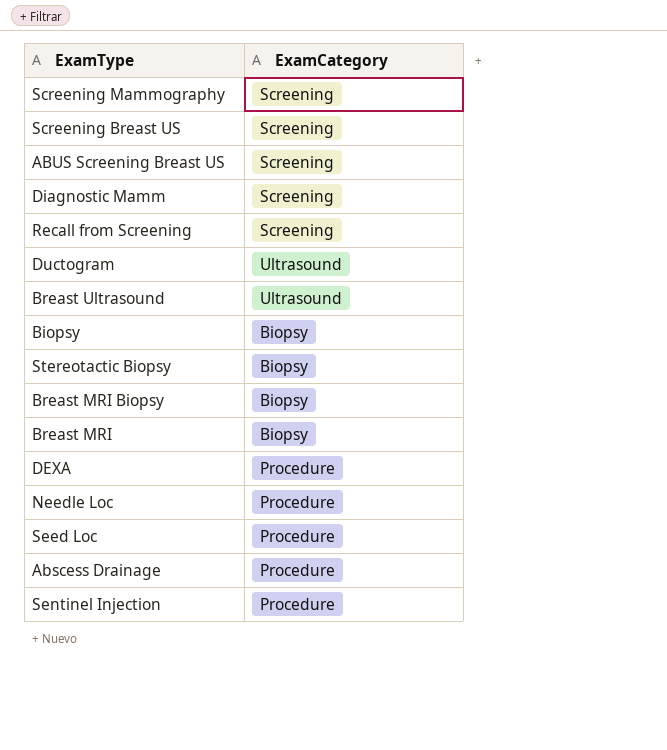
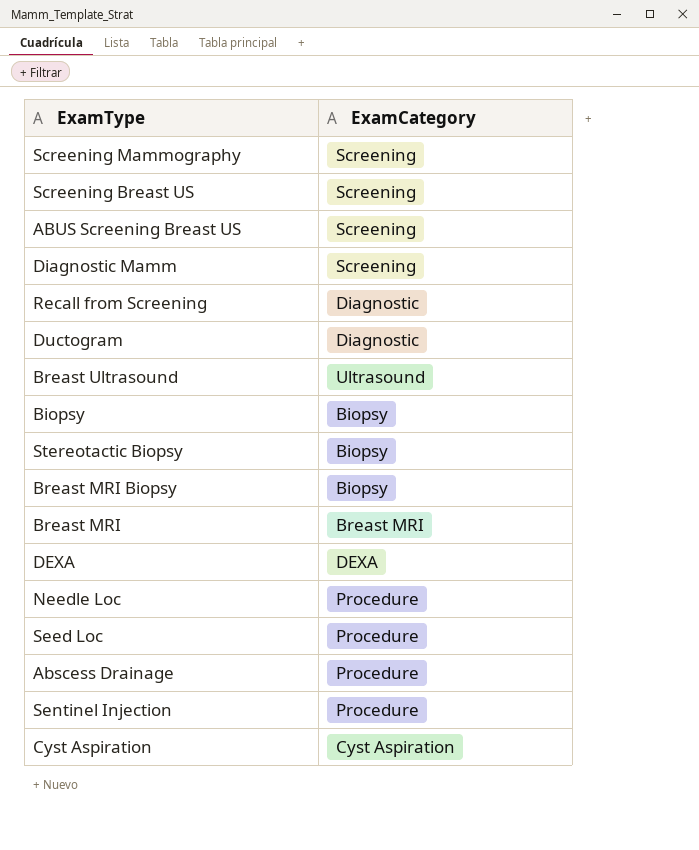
Recall from Screening | ExamCategory: Screening -> Diagnostic
Ductogram | ExamCategory: Ultrasound -> Diagnostic
Breast MRI | ExamCategory: Biopsy -> Breast MRI
DEXA | ExamCategory: Procedure -> DEXA
row Cyst Aspiration: none -> Cyst Aspiration

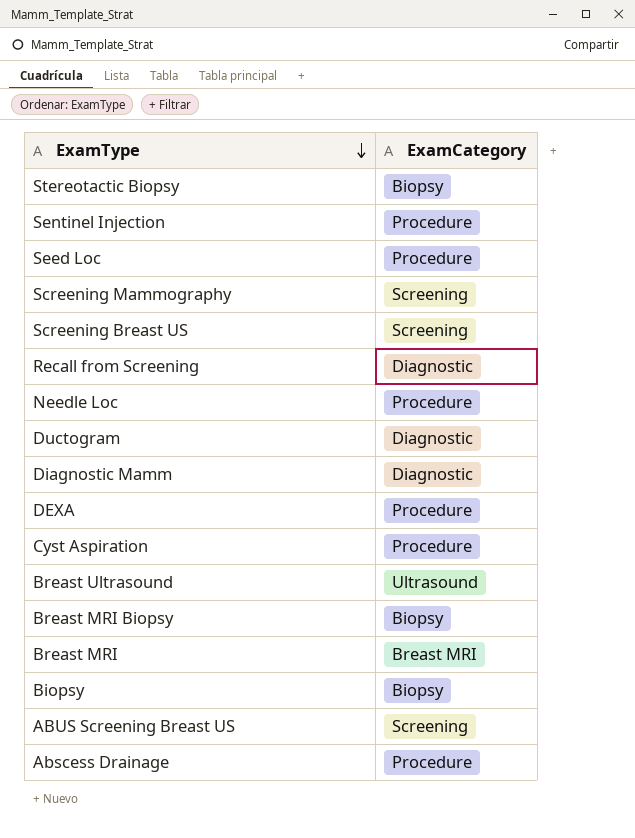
row order: none -> ExamType descending
Diagnostic Mamm | ExamCategory: Screening -> Diagnostic
DEXA | ExamCategory: DEXA -> Procedure
Cyst Aspiration | ExamCategory: Cyst Aspiration -> Procedure

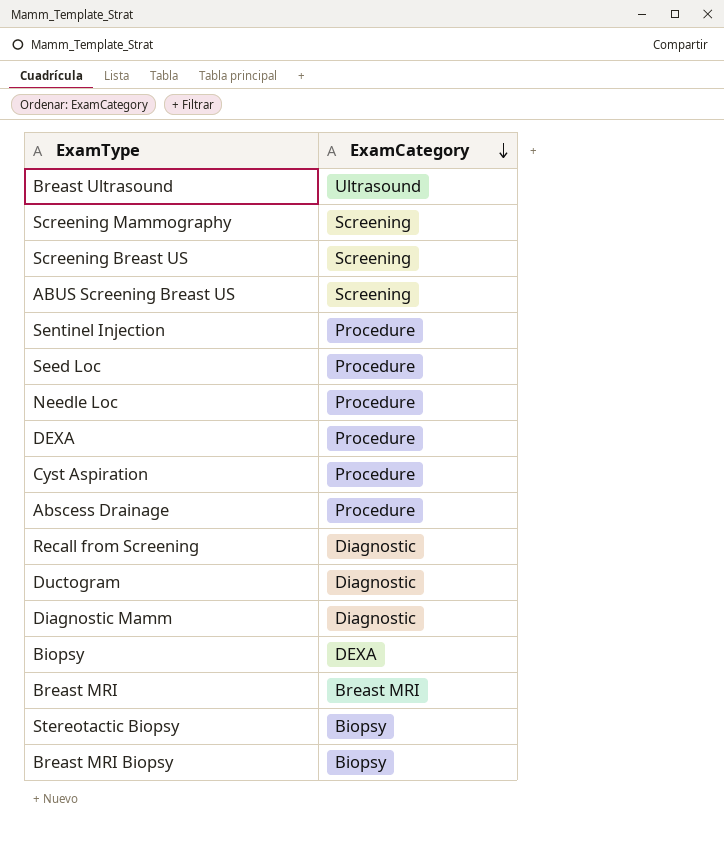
row order: ExamType descending -> ExamCategory descending
Biopsy | ExamCategory: Biopsy -> DEXA

